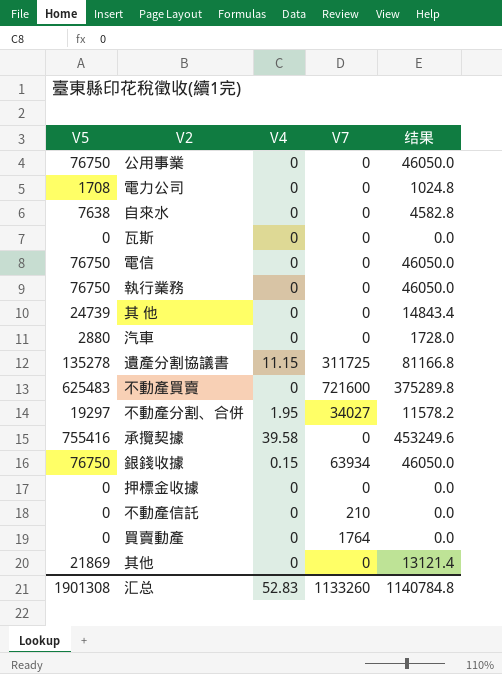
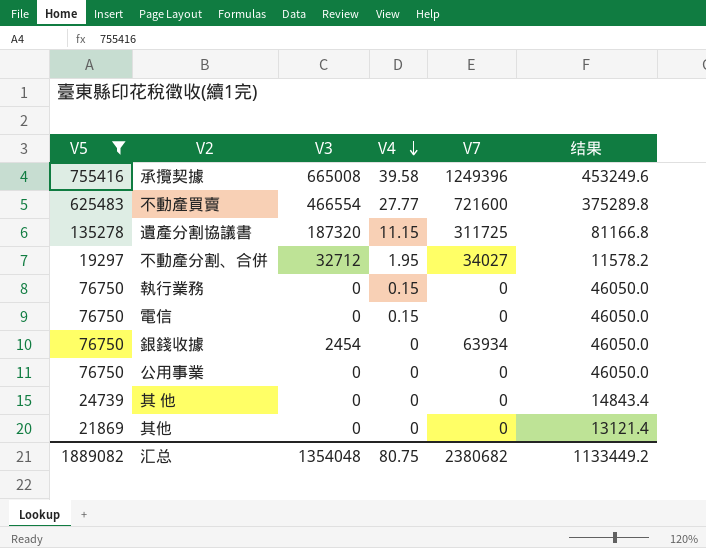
filter: none -> V5 >= 19297
row order: none -> V4 descending
column V3 | position: none -> 3
承攬契據 | V7: 0 -> 1249396
不動產買賣 | V4: 0 -> 27.77
執行業務 | V4: 0 -> 0.15
電信 | V4: 0 -> 0.15
銀錢收據 | V4: 0.15 -> 0
汇总 | V5: 1901308 -> 1889082
汇总 | V4: 52.83 -> 80.75
汇总 | V7: 1133260 -> 2380682
汇总 | 结果: 1140784.8 -> 1133449.2

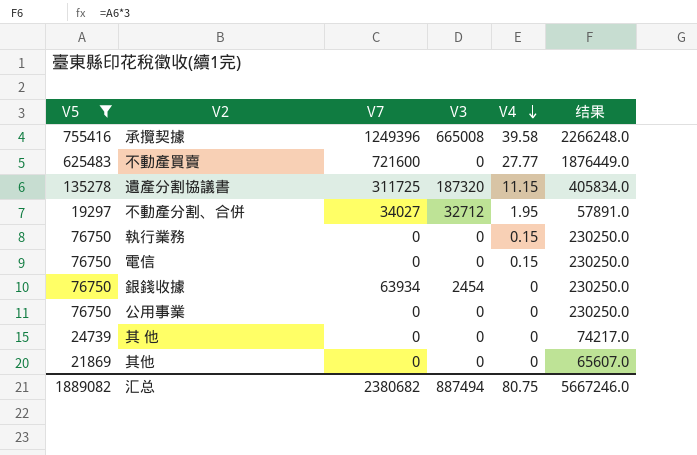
column V7 | position: 5 -> 3
column 结果 | formula: [V5] * 0.6 -> [V5] * 3
不動產買賣 | V3: 466554 -> 0
汇总 | V3: 1354048 -> 887494
汇总 | 结果: 1133449.2 -> 5667246.0

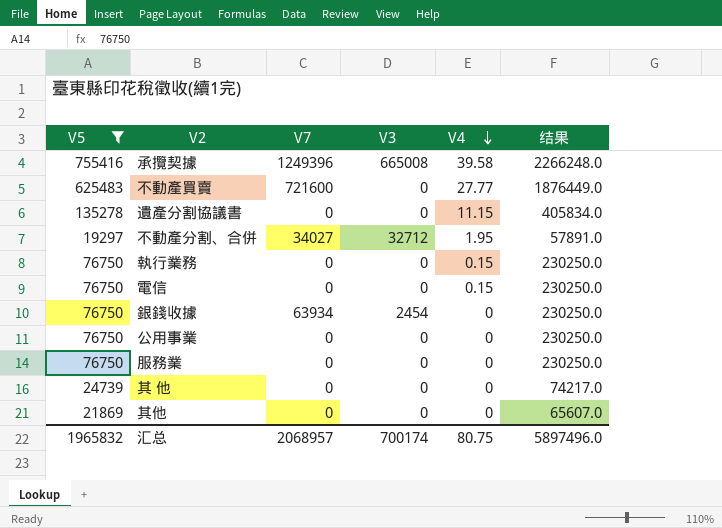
遺產分割協議書 | V7: 311725 -> 0
遺產分割協議書 | V3: 187320 -> 0
row 服務業: none -> 76750 | 0 | 0 | 0 | 230250.0
汇总 | V5: 1889082 -> 1965832
汇总 | V7: 2380682 -> 2068957
汇总 | V3: 887494 -> 700174
汇总 | 结果: 5667246.0 -> 5897496.0

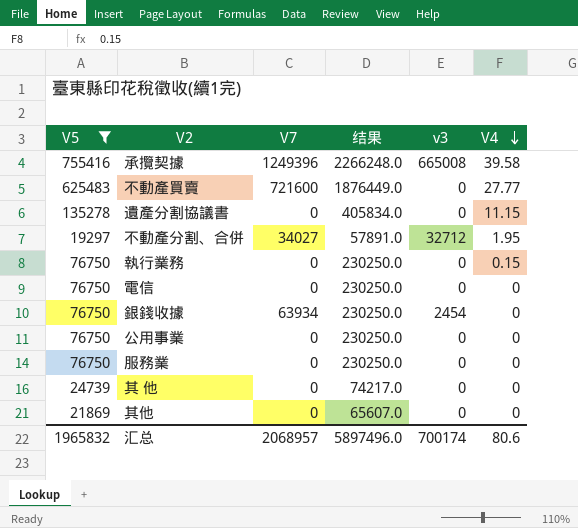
column 结果 | position: 6 -> 4
column name: V3 -> v3
電信 | V4: 0.15 -> 0
汇总 | V4: 80.75 -> 80.6

